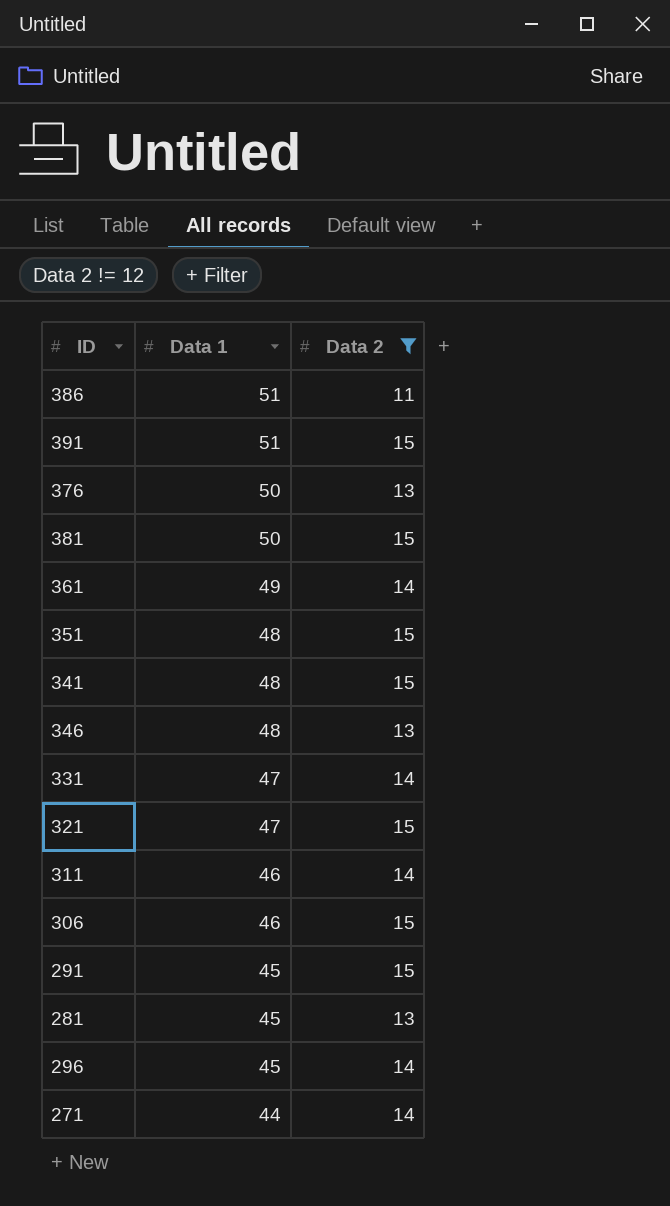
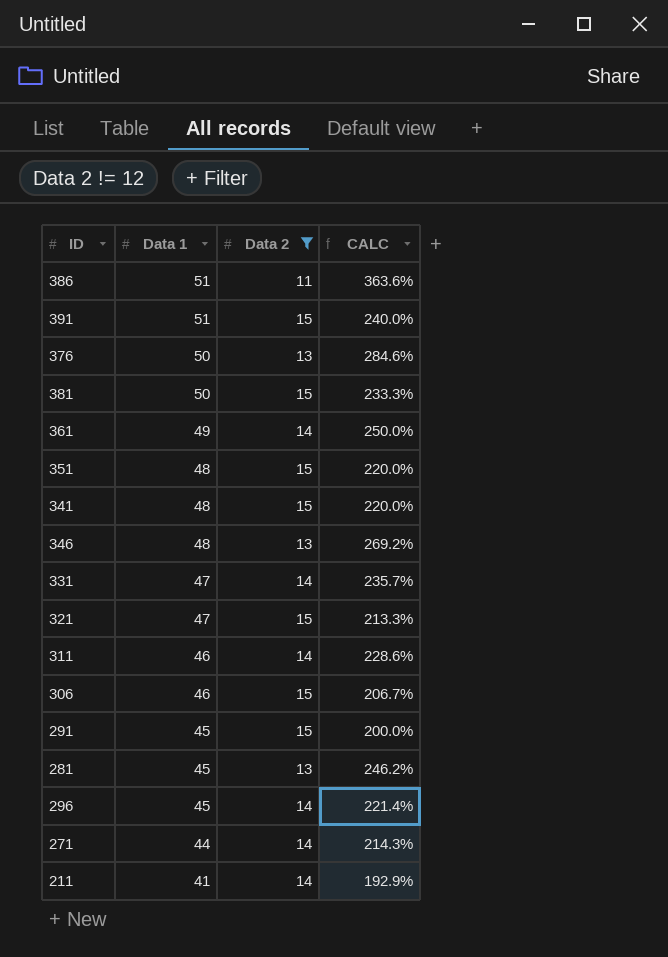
column CALC | formula: none -> ([Data 1] - [Data 2]) / [Data 2]
row 211: none -> 41 | 14 | 192.9%

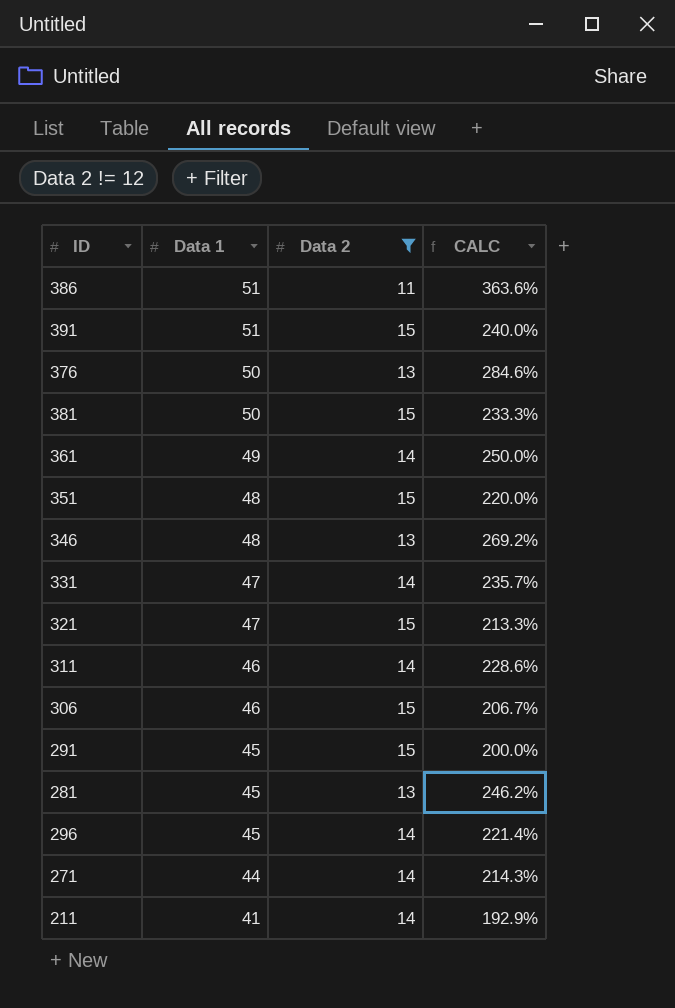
row 341: 48 | 15 | 220.0% -> none

